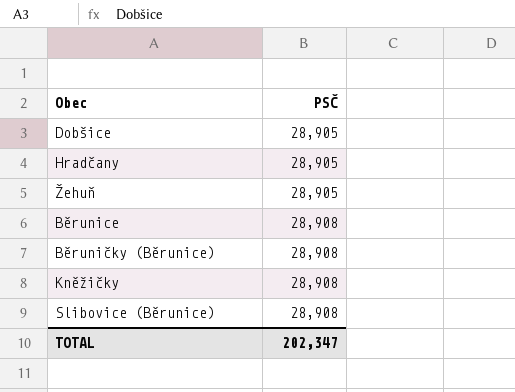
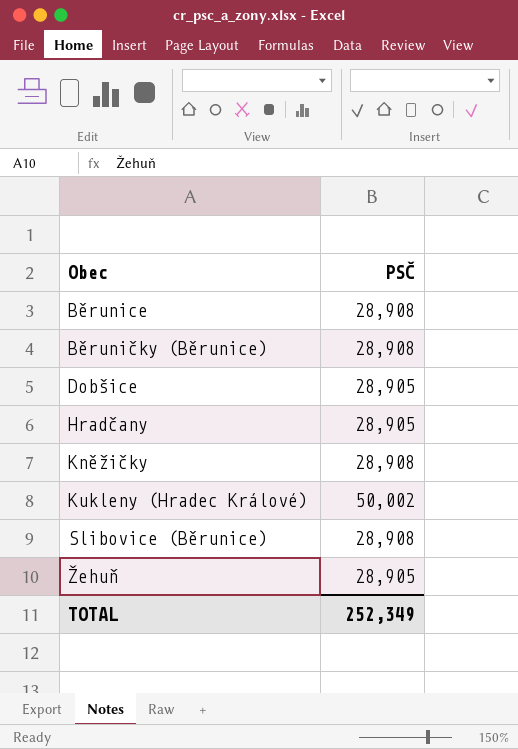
row order: PSČ ascending -> Obec ascending
row Kukleny (Hradec Králové): none -> 50,002
TOTAL | PSČ: 202,347 -> 252,349

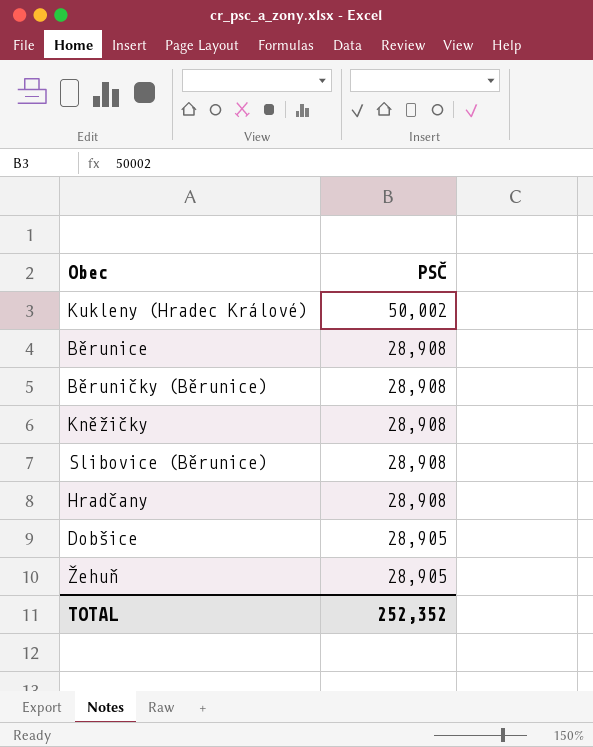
row order: Obec ascending -> PSČ descending
Hradčany | PSČ: 28,905 -> 28,908
TOTAL | PSČ: 252,349 -> 252,352

